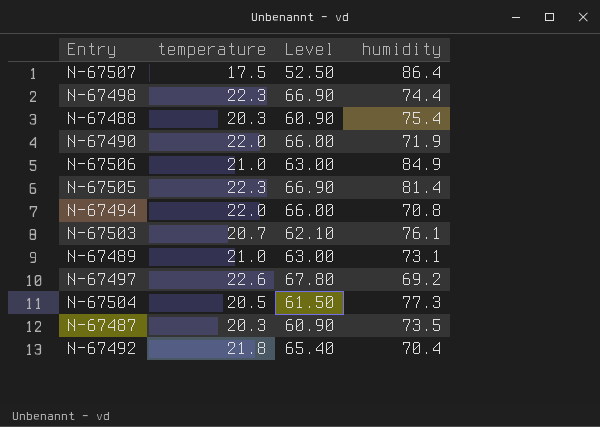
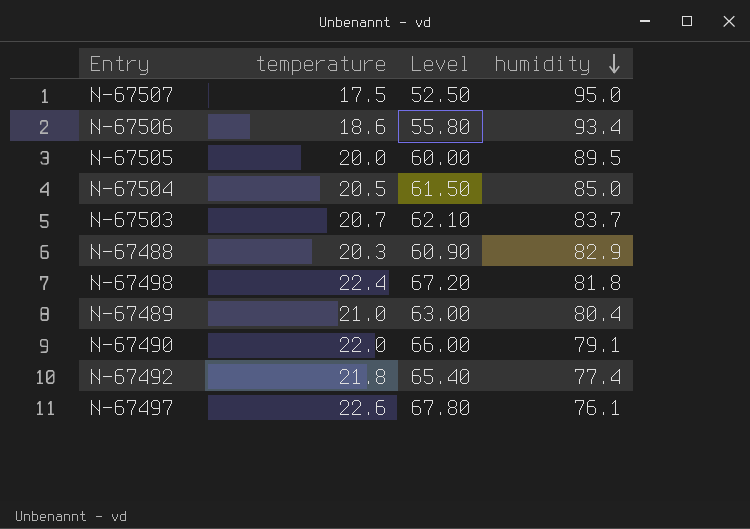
row order: none -> humidity descending
row N-67494: 22.0 | 66.00 | 70.8 -> none
row N-67487: 20.3 | 60.90 | 73.5 -> none
N-67507 | humidity: 86.4 -> 95.0
N-67506 | temperature: 21.0 -> 18.6
N-67506 | Level: 63.00 -> 55.80
N-67506 | humidity: 84.9 -> 93.4
N-67505 | temperature: 22.3 -> 20.0
N-67505 | Level: 66.90 -> 60.00
N-67505 | humidity: 81.4 -> 89.5
N-67504 | humidity: 77.3 -> 85.0
N-67503 | humidity: 76.1 -> 83.7
N-67488 | humidity: 75.4 -> 82.9
N-67498 | temperature: 22.3 -> 22.4
N-67498 | Level: 66.90 -> 67.20
N-67498 | humidity: 74.4 -> 81.8
N-67489 | humidity: 73.1 -> 80.4
N-67490 | humidity: 71.9 -> 79.1
N-67492 | humidity: 70.4 -> 77.4
N-67497 | humidity: 69.2 -> 76.1

